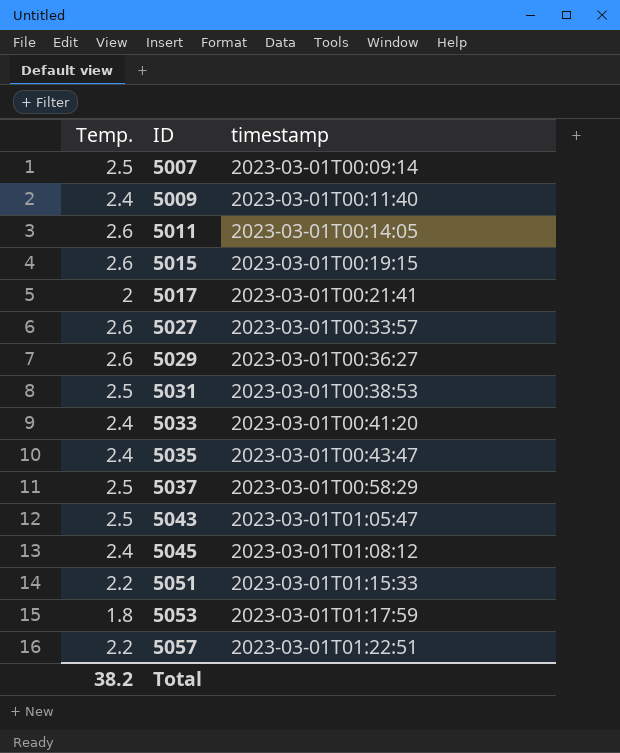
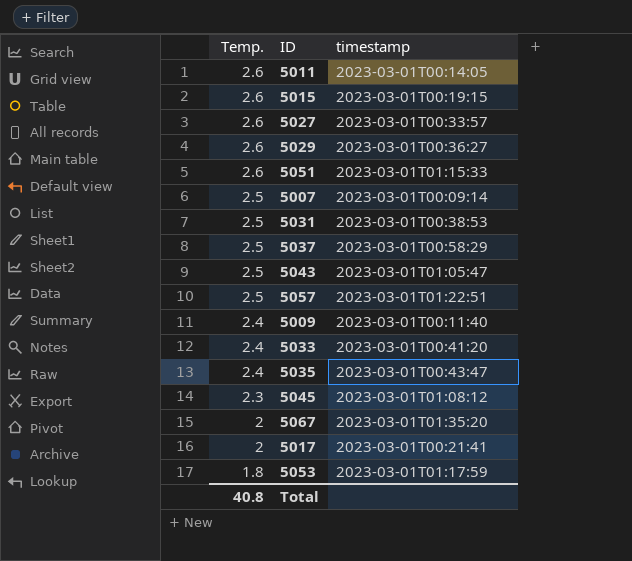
row order: ID ascending -> Temp. descending
5051 | Temp.: 2.2 -> 2.6
5057 | Temp.: 2.2 -> 2.5
5045 | Temp.: 2.4 -> 2.3
row 5067: none -> 2 | 2023-03-01T01:35:20
Total | Temp.: 38.2 -> 40.8

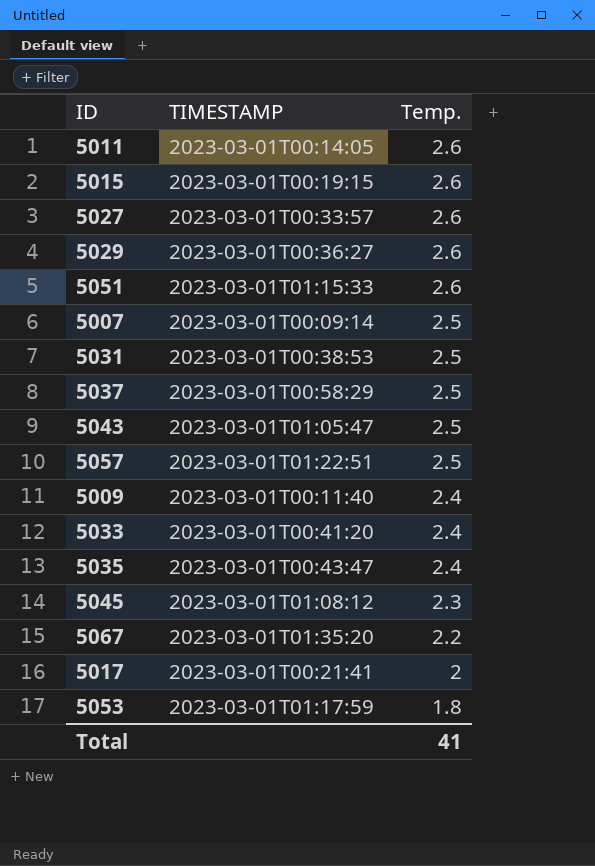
column name: timestamp -> TIMESTAMP
column Temp. | position: 1 -> 3
5067 | Temp.: 2 -> 2.2
Total | Temp.: 40.8 -> 41

